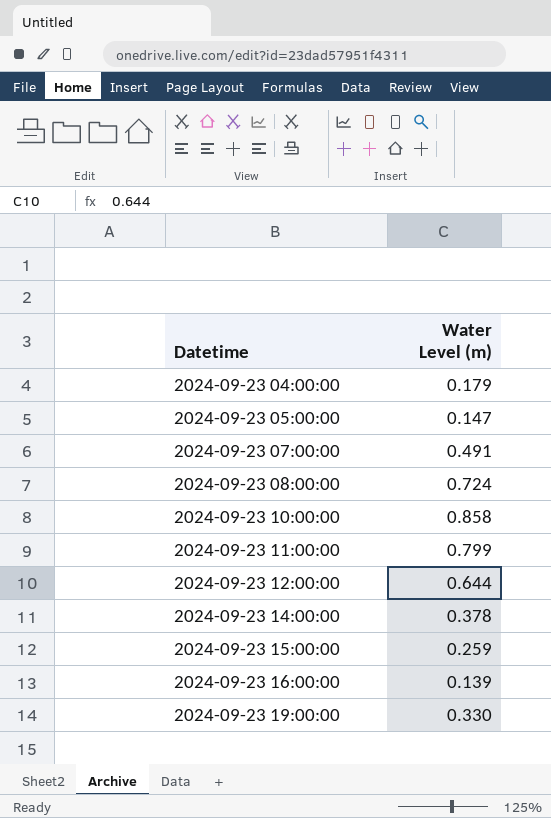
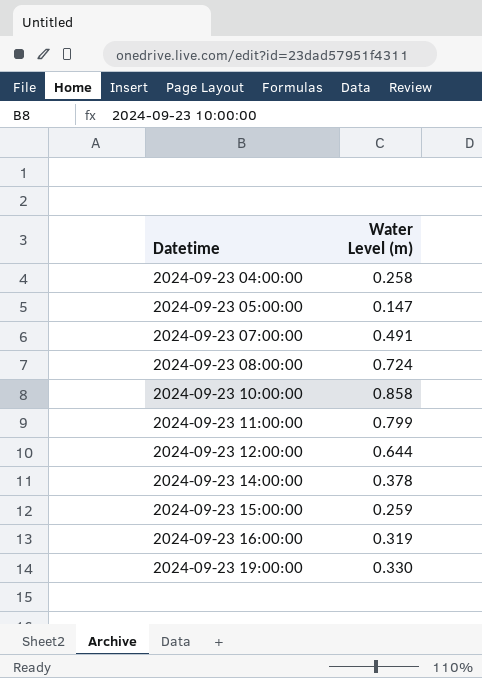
2024-09-23 04:00:00 | Water Level (m): 0.179 -> 0.258
2024-09-23 16:00:00 | Water Level (m): 0.139 -> 0.319

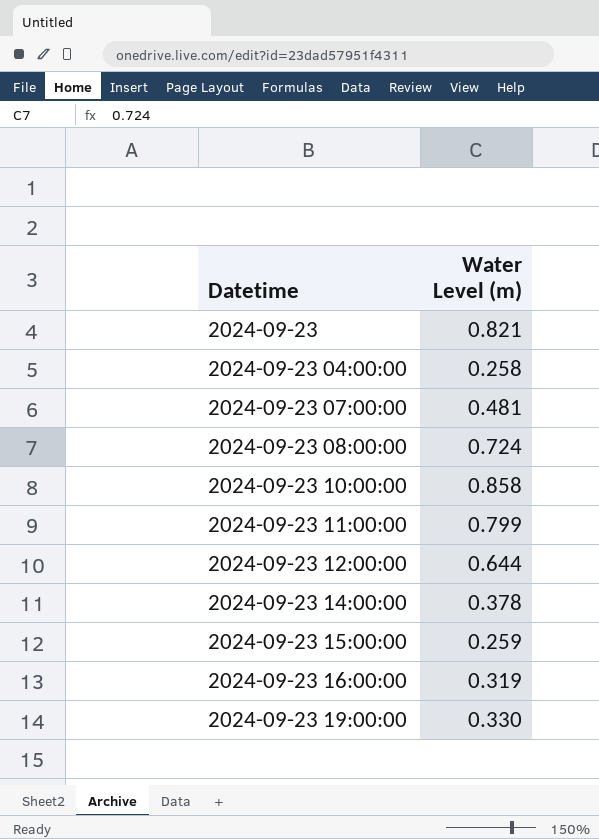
row 2024-09-23 05:00:00: 0.147 -> none
row 2024-09-23: none -> 0.821
2024-09-23 07:00:00 | Water Level (m): 0.491 -> 0.481

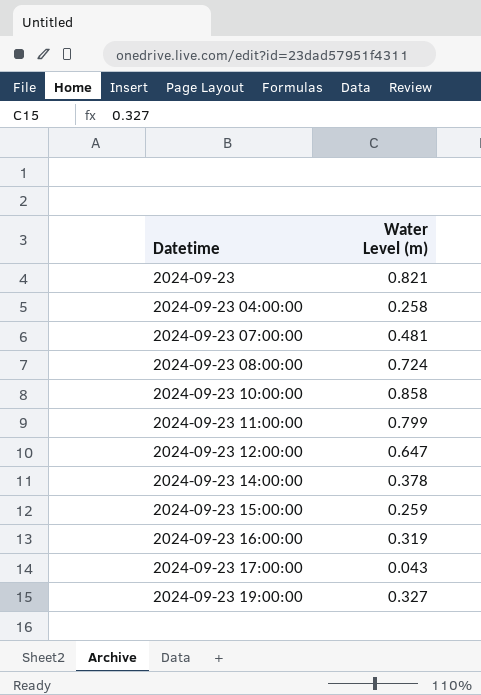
2024-09-23 12:00:00 | Water Level (m): 0.644 -> 0.647
row 2024-09-23 17:00:00: none -> 0.043
2024-09-23 19:00:00 | Water Level (m): 0.330 -> 0.327

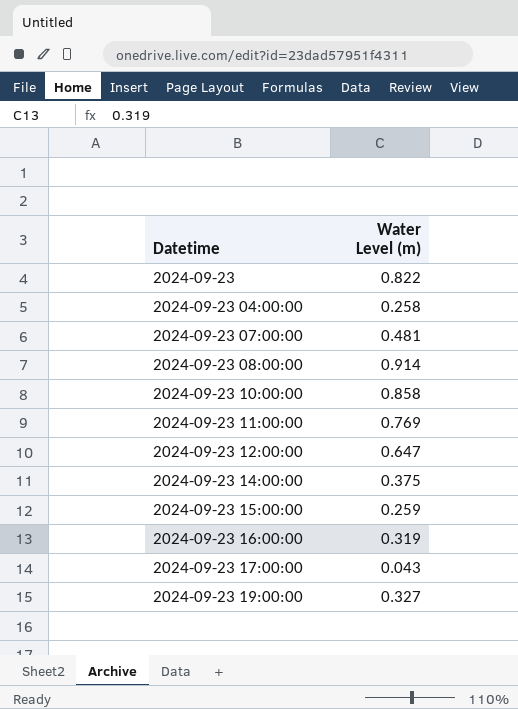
2024-09-23 | Water Level (m): 0.821 -> 0.822
2024-09-23 08:00:00 | Water Level (m): 0.724 -> 0.914
2024-09-23 11:00:00 | Water Level (m): 0.799 -> 0.769
2024-09-23 14:00:00 | Water Level (m): 0.378 -> 0.375

